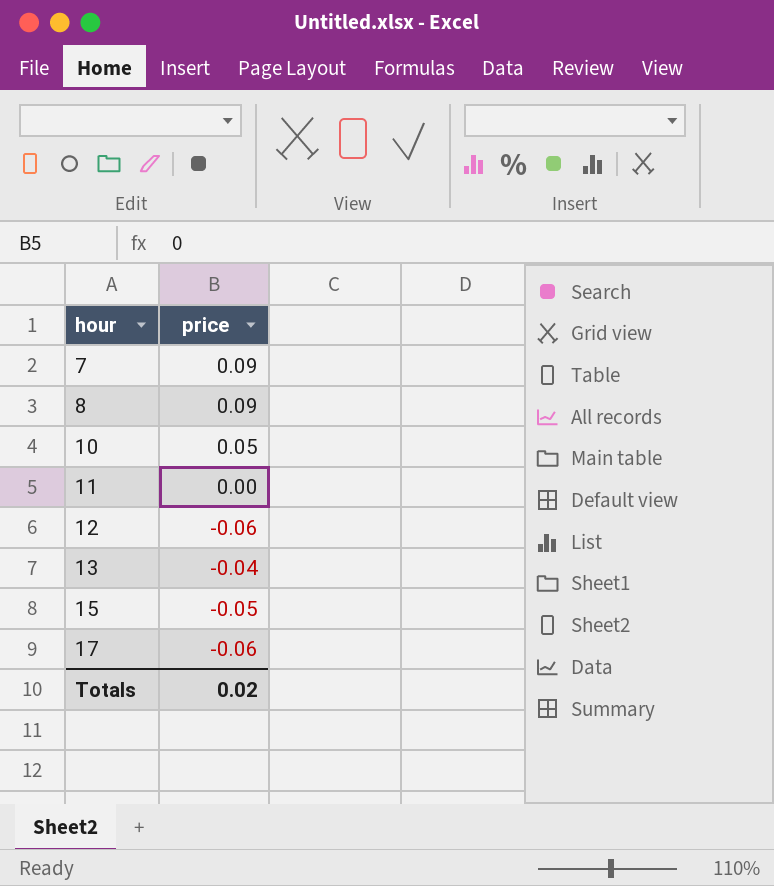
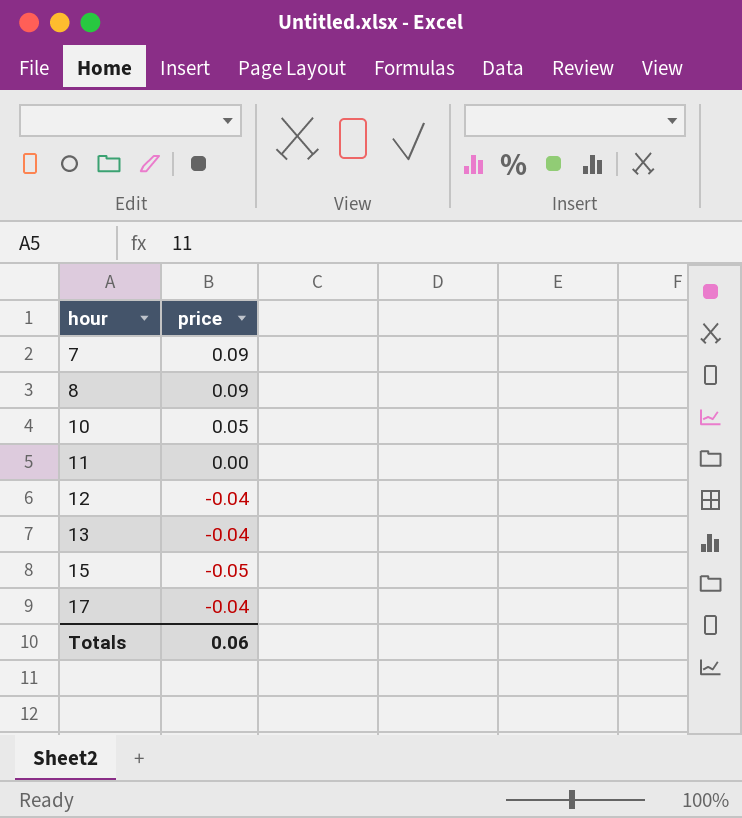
12 | price: -0.06 -> -0.04
17 | price: -0.06 -> -0.04
Totals | price: 0.02 -> 0.06

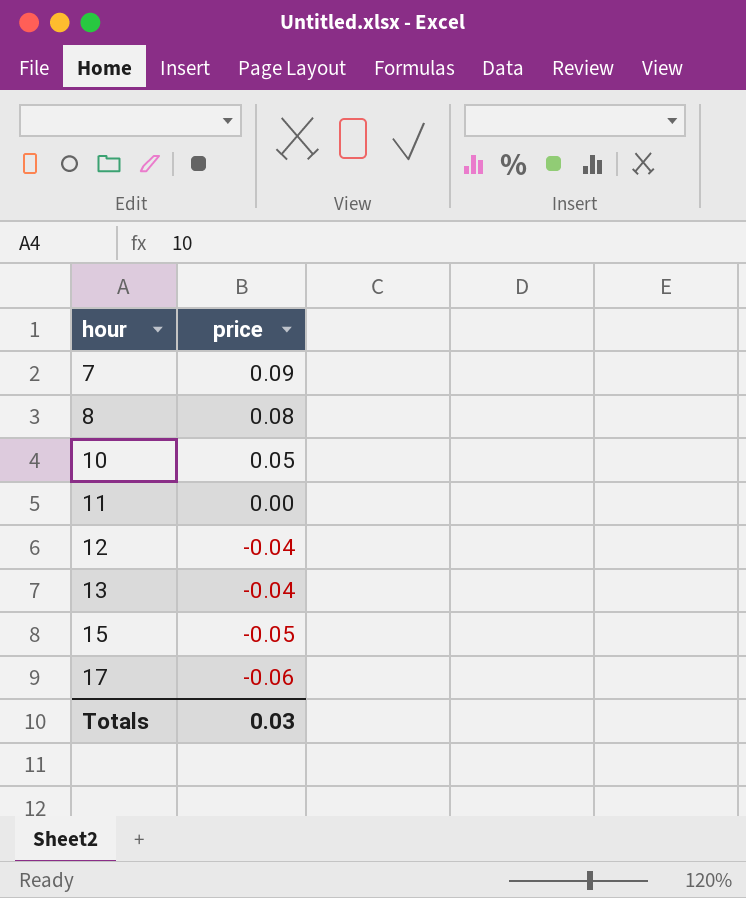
8 | price: 0.09 -> 0.08
17 | price: -0.04 -> -0.06
Totals | price: 0.06 -> 0.03

